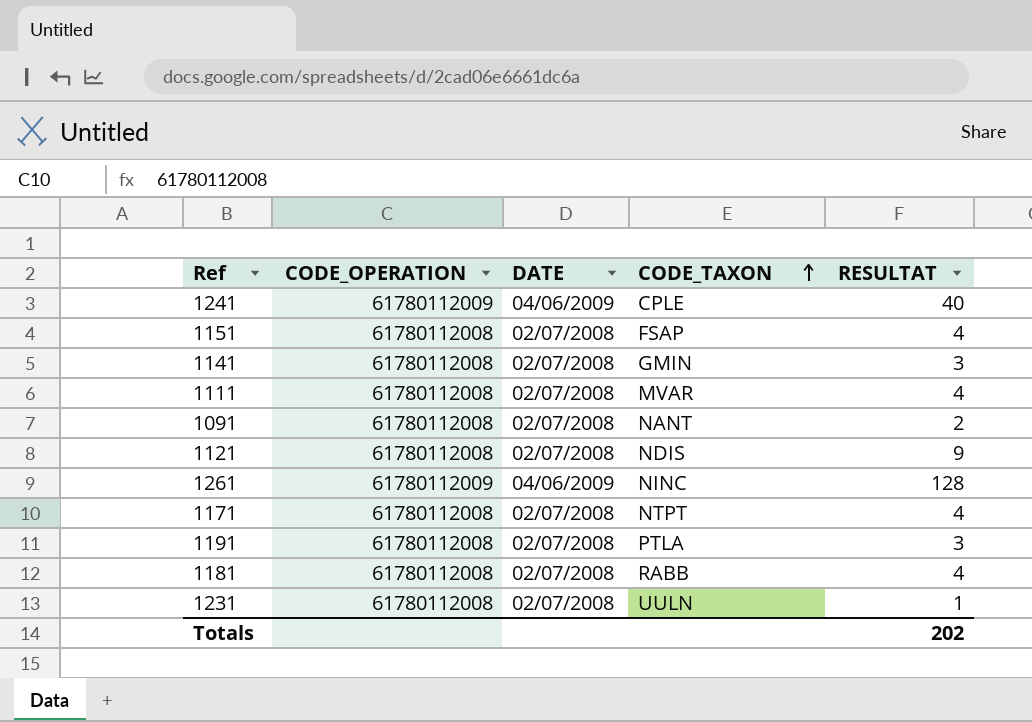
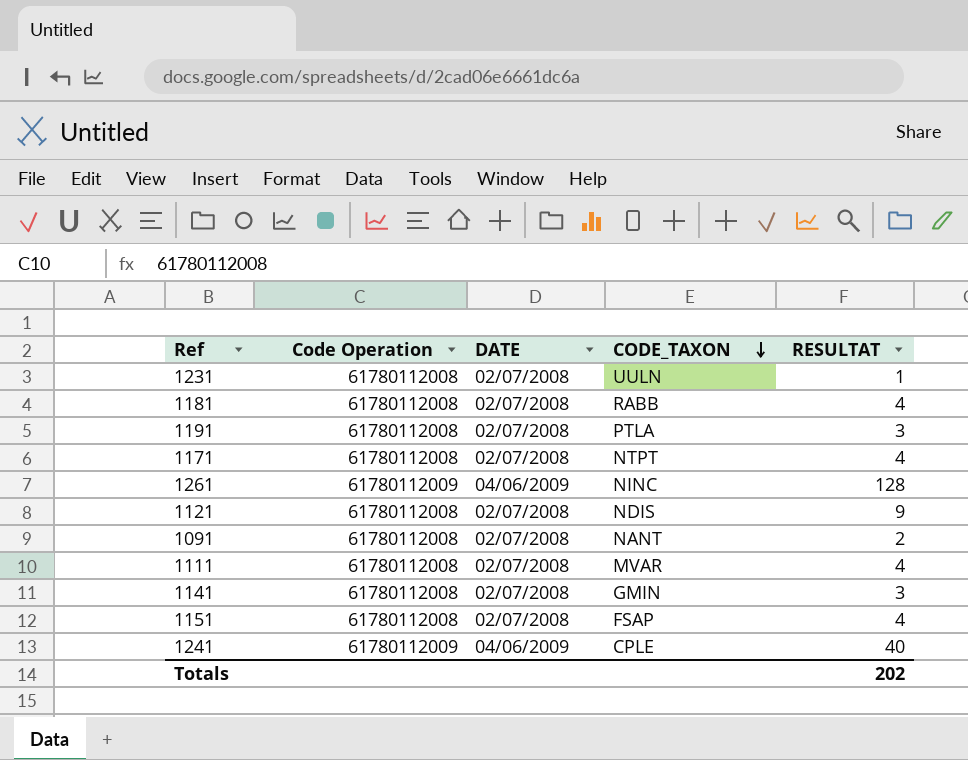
row order: CODE_TAXON ascending -> CODE_TAXON descending
column name: CODE_OPERATION -> Code Operation

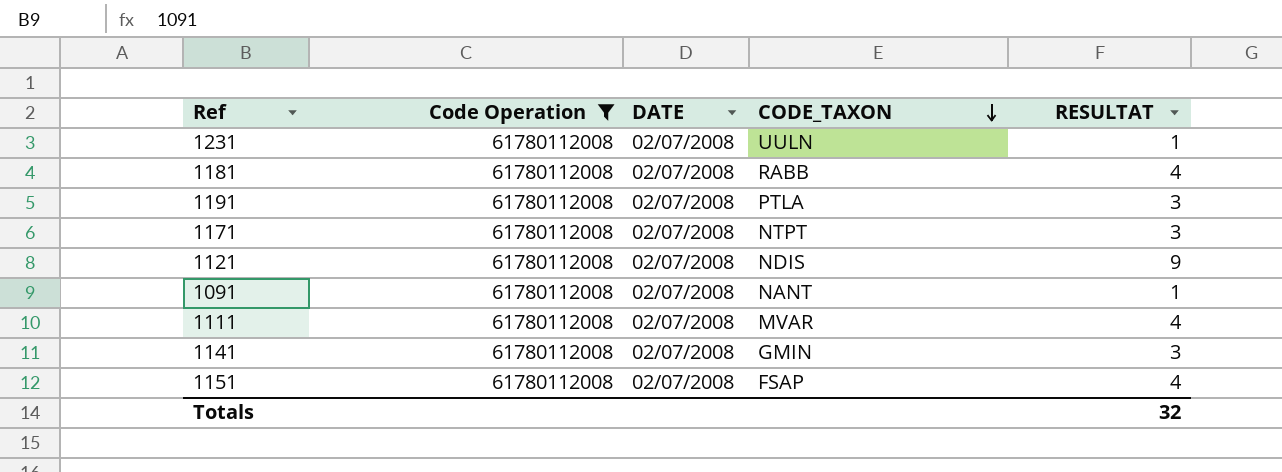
filter: none -> Code Operation = 61780112008
1171 | RESULTAT: 4 -> 3
1091 | RESULTAT: 2 -> 1
Totals | RESULTAT: 202 -> 32

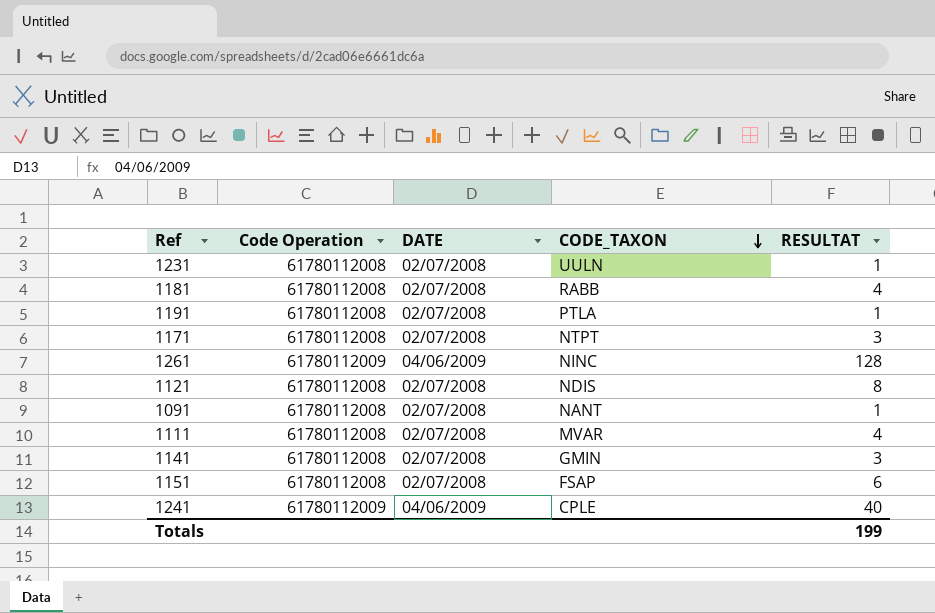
filter: Code Operation = 61780112008 -> none
1191 | RESULTAT: 3 -> 1
1121 | RESULTAT: 9 -> 8
1151 | RESULTAT: 4 -> 6
Totals | RESULTAT: 32 -> 199

